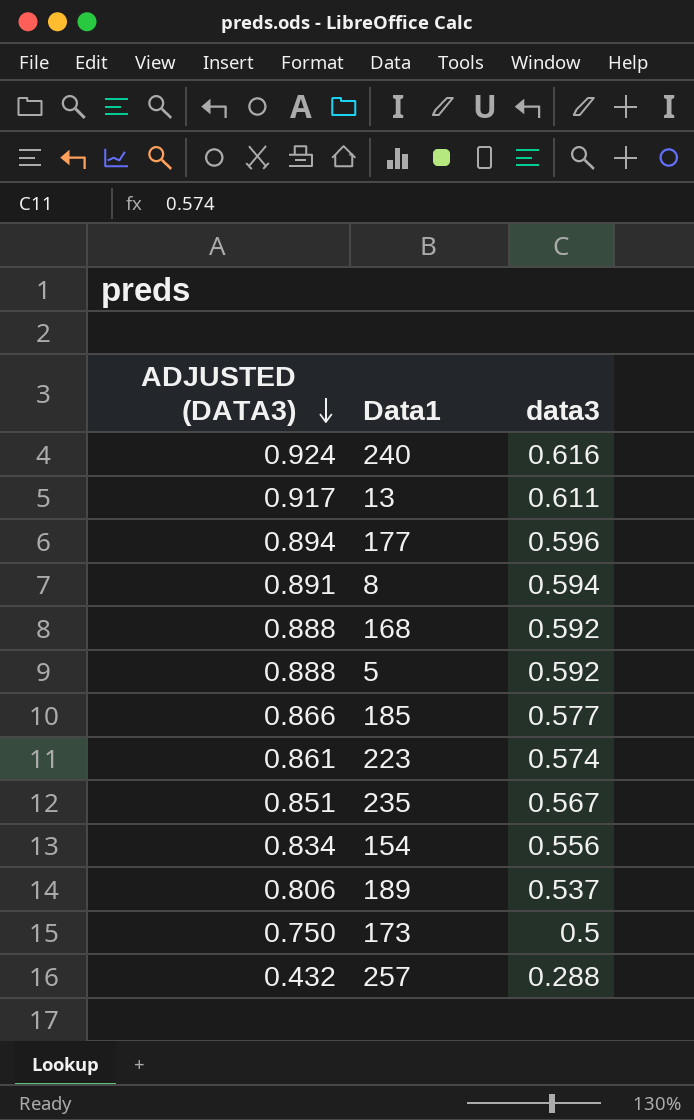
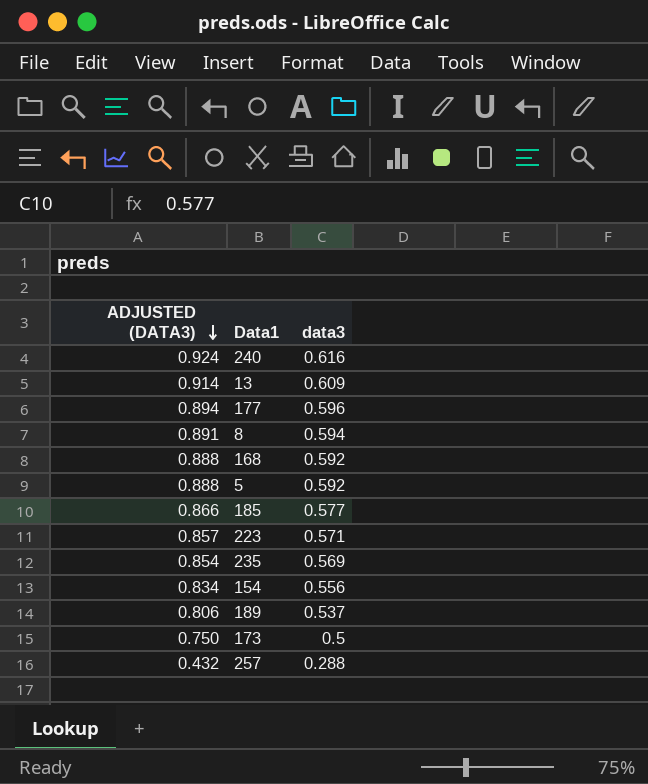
13 | ADJUSTED (DATA3): 0.917 -> 0.914
13 | data3: 0.611 -> 0.609
223 | ADJUSTED (DATA3): 0.861 -> 0.857
223 | data3: 0.574 -> 0.571
235 | ADJUSTED (DATA3): 0.851 -> 0.854
235 | data3: 0.567 -> 0.569

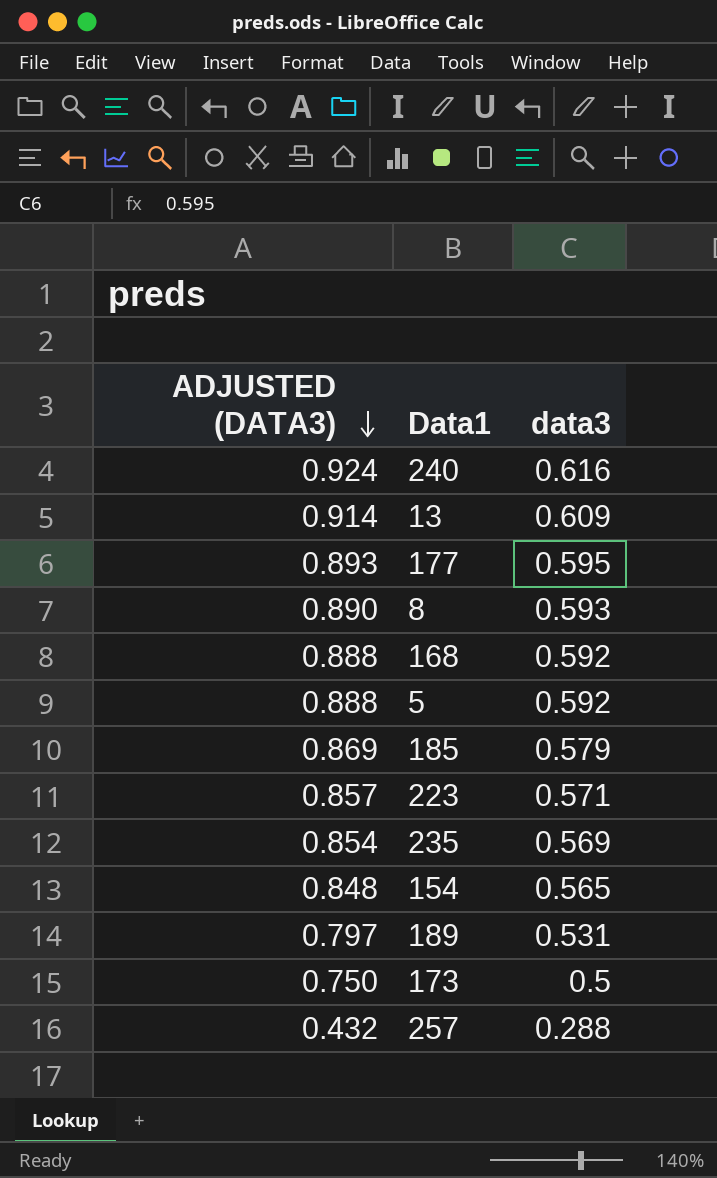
177 | ADJUSTED (DATA3): 0.894 -> 0.893
177 | data3: 0.596 -> 0.595
8 | ADJUSTED (DATA3): 0.891 -> 0.890
8 | data3: 0.594 -> 0.593
185 | ADJUSTED (DATA3): 0.866 -> 0.869
185 | data3: 0.577 -> 0.579
154 | ADJUSTED (DATA3): 0.834 -> 0.848
154 | data3: 0.556 -> 0.565
189 | ADJUSTED (DATA3): 0.806 -> 0.797
189 | data3: 0.537 -> 0.531

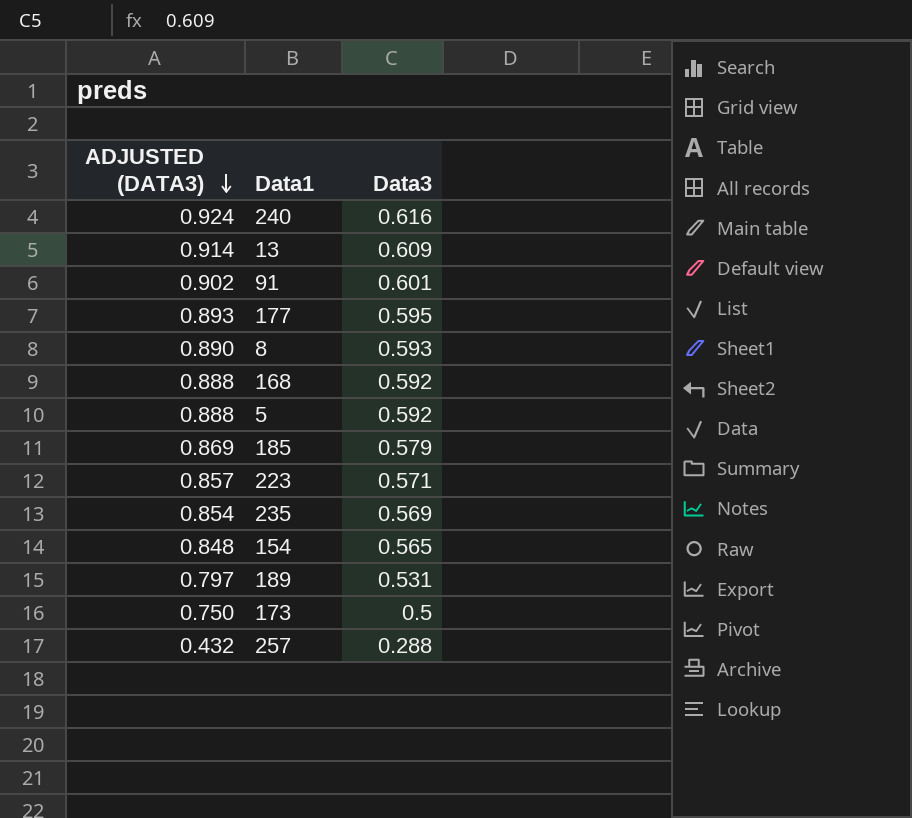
column name: data3 -> Data3
row 91: none -> 0.902 | 0.601

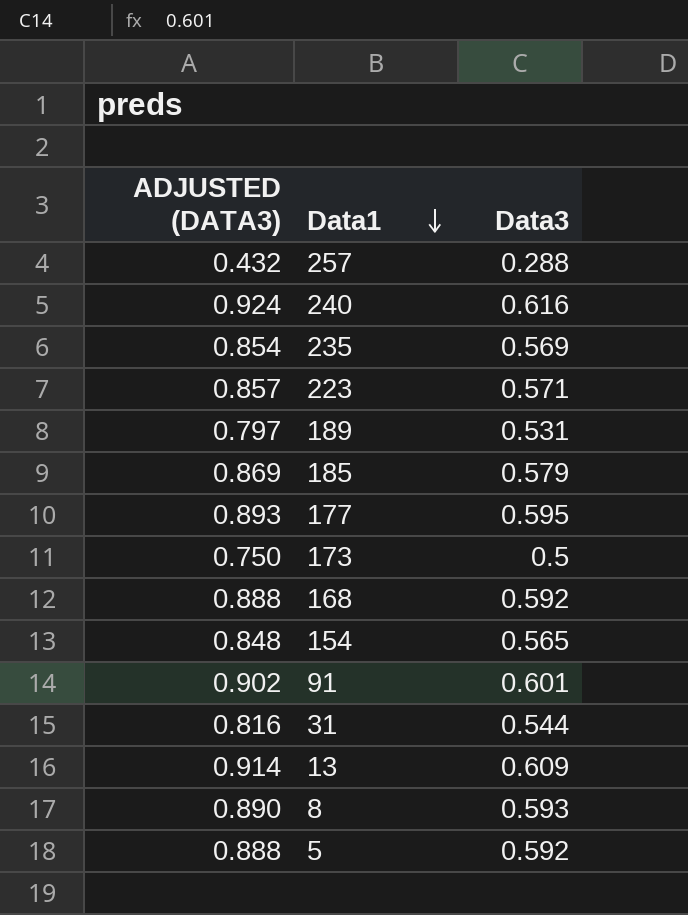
row order: ADJUSTED (DATA3) descending -> Data1 descending
row 31: none -> 0.816 | 0.544

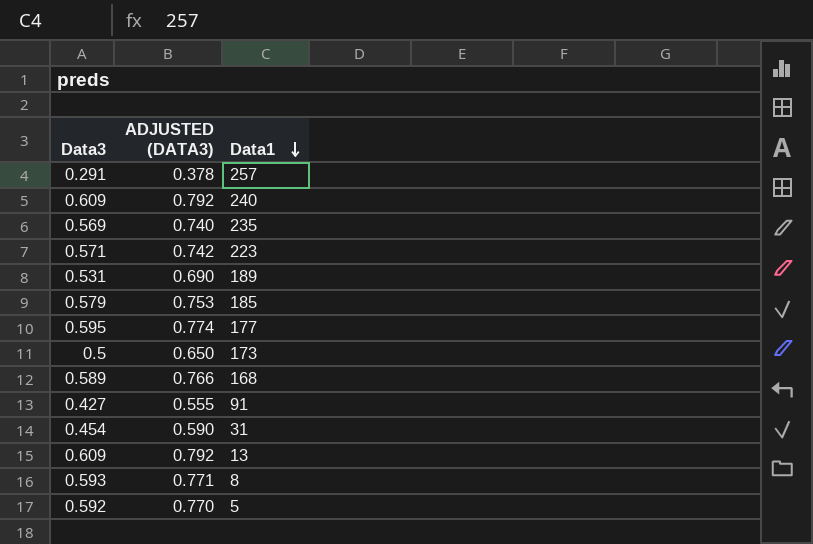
column Data3 | position: 3 -> 1
column ADJUSTED (DATA3) | formula: [Data3] * 1.5 -> [Data3] * 1.3
row 154: 0.848 | 0.565 -> none
257 | Data3: 0.288 -> 0.291
240 | Data3: 0.616 -> 0.609
168 | Data3: 0.592 -> 0.589
91 | Data3: 0.601 -> 0.427
31 | Data3: 0.544 -> 0.454

